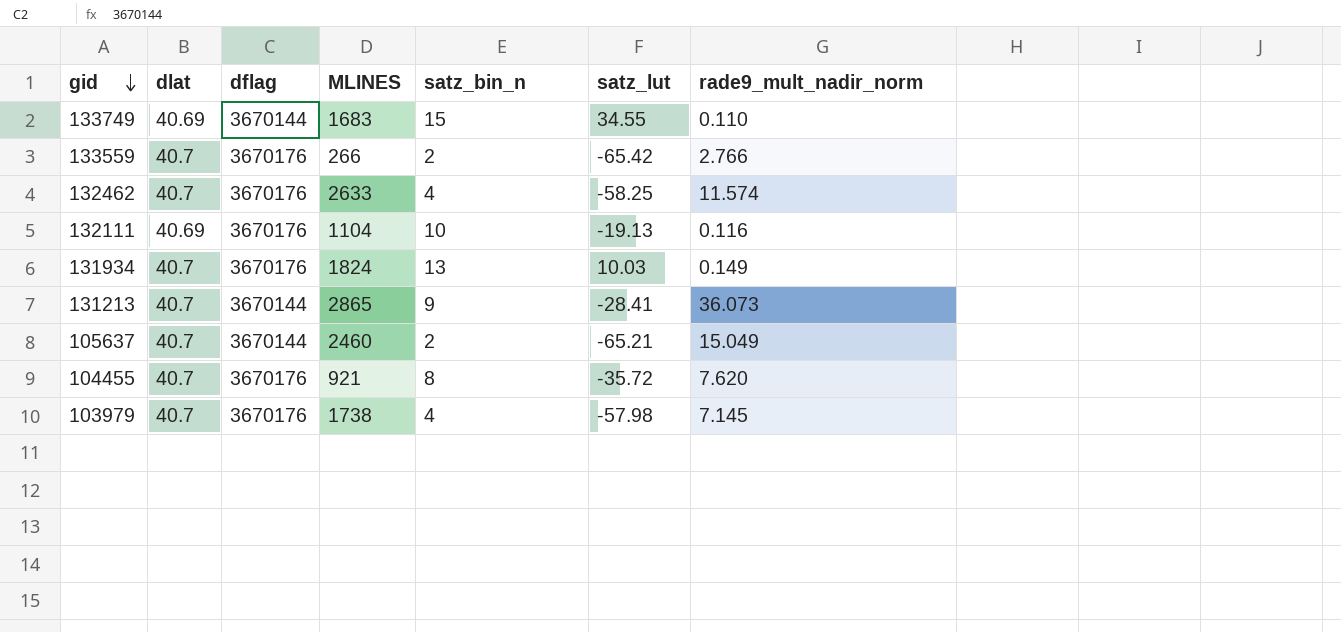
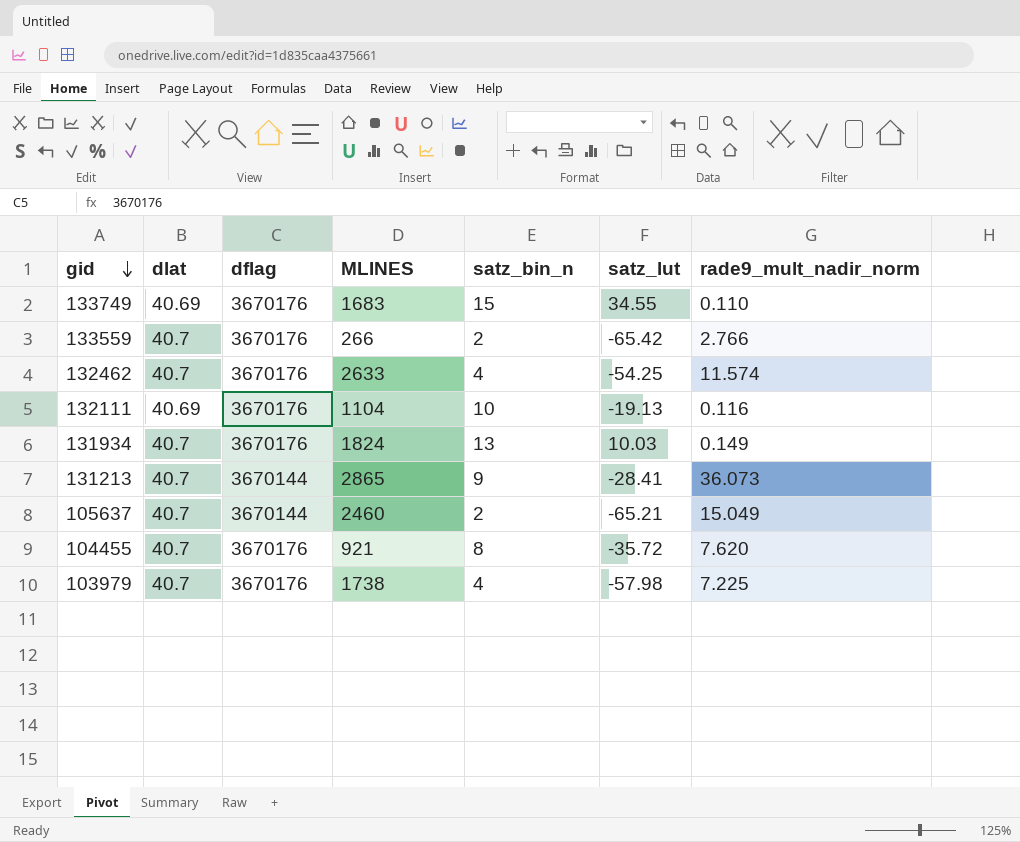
133749 | dflag: 3670144 -> 3670176
132462 | satz_lut: -58.25 -> -54.25
103979 | rade9_mult_nadir_norm: 7.145 -> 7.225

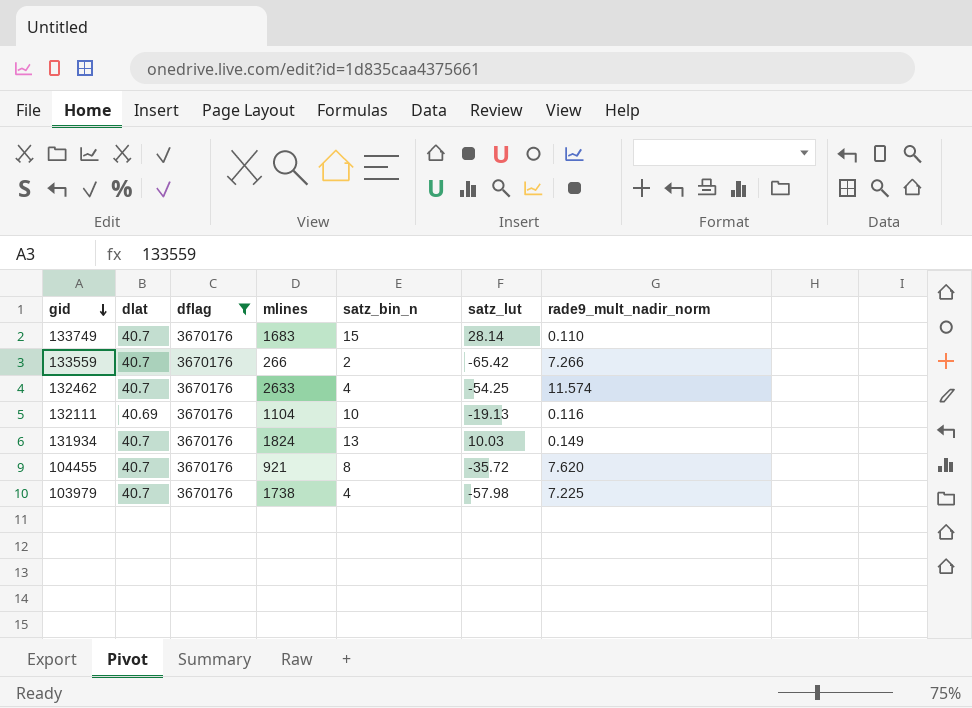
filter: none -> dflag = 3670176
column name: MLINES -> mlines
133749 | dlat: 40.69 -> 40.7
133749 | satz_lut: 34.55 -> 28.14
133559 | rade9_mult_nadir_norm: 2.766 -> 7.266

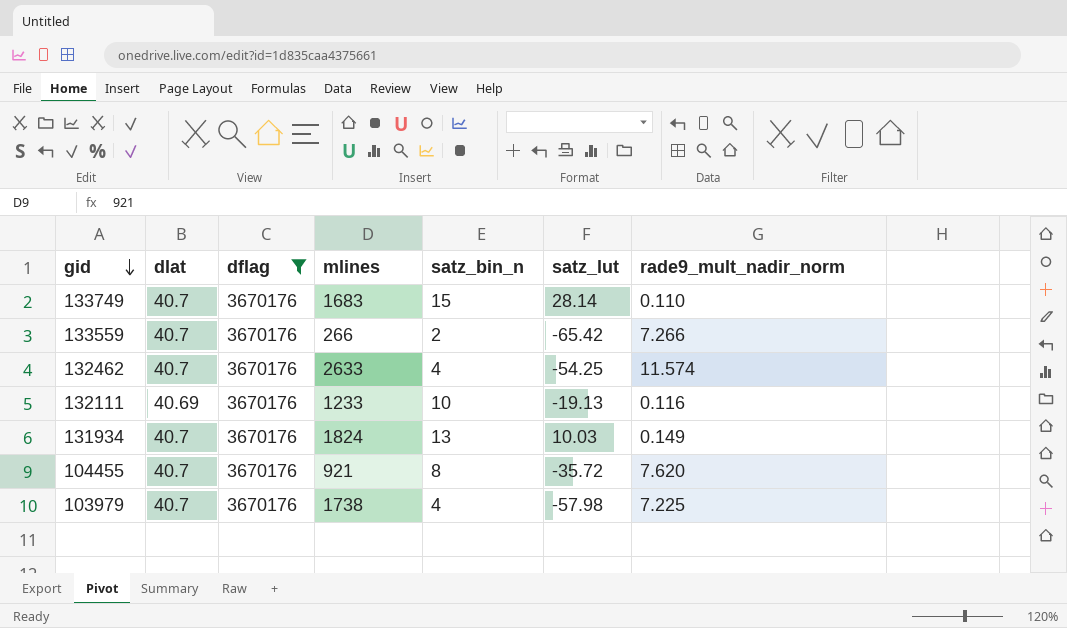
132111 | mlines: 1104 -> 1233

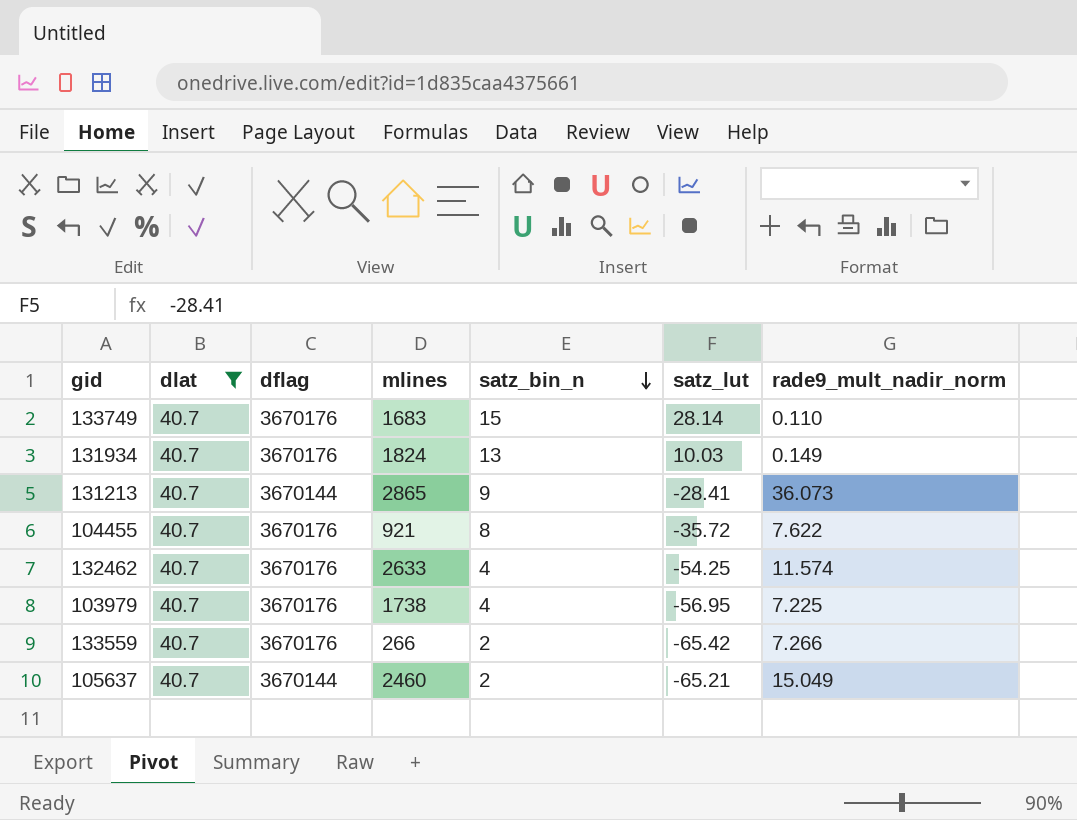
filter: dflag = 3670176 -> dlat = 40.7
row order: gid descending -> satz_bin_n descending
104455 | rade9_mult_nadir_norm: 7.620 -> 7.622
103979 | satz_lut: -57.98 -> -56.95

